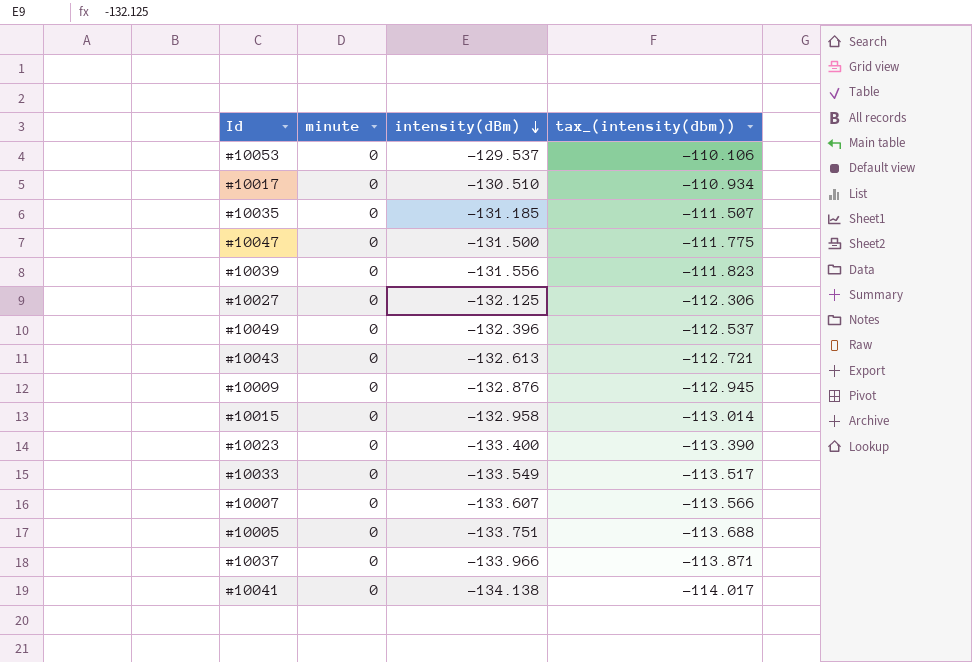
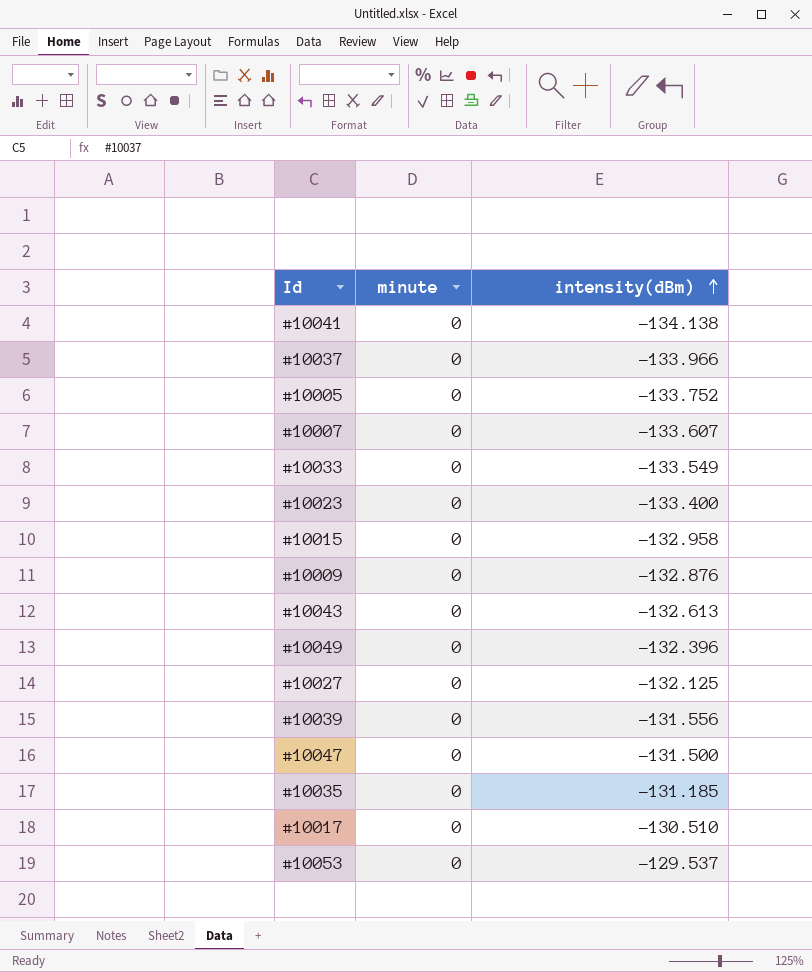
row order: intensity(dBm) descending -> intensity(dBm) ascending
column tax_(intensity(dbm)) | formula: [intensity(dBm)] * 0.85 -> none
#10005 | intensity(dBm): -133.751 -> -133.752

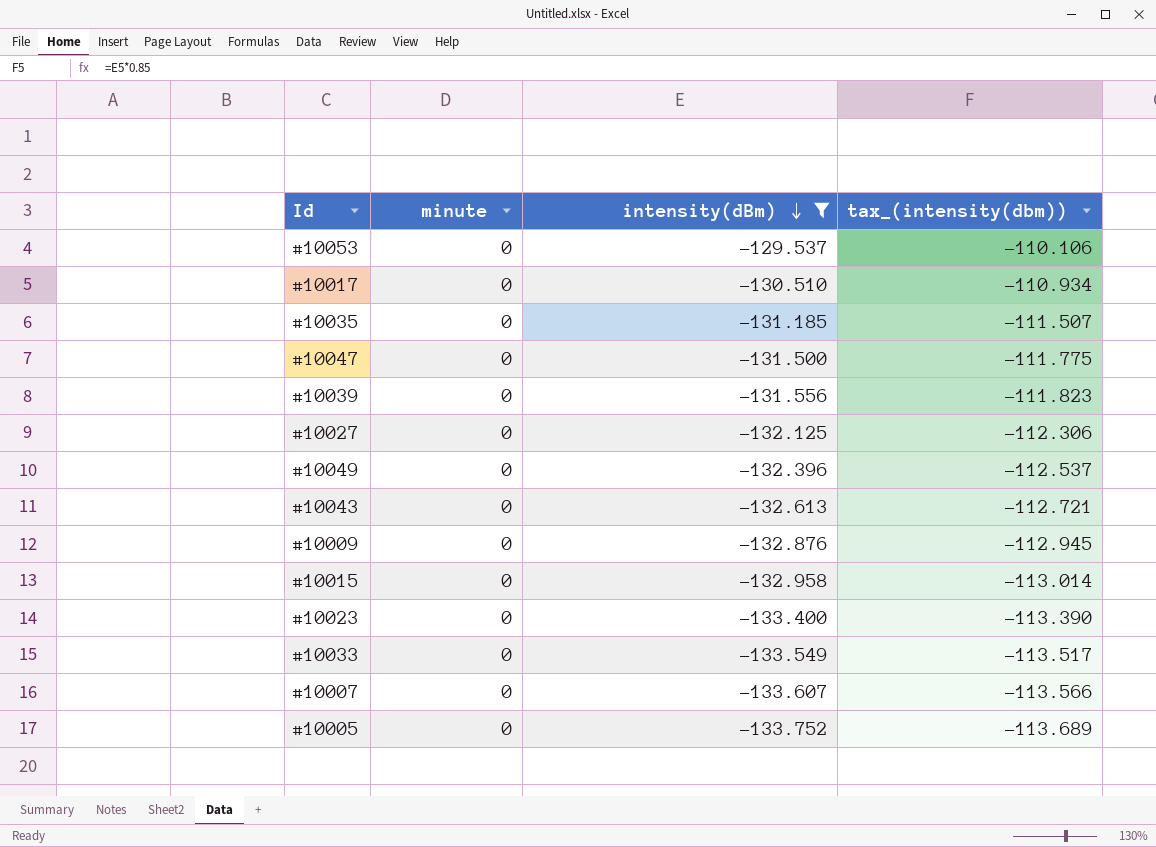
filter: none -> intensity(dBm) >= -133.752
row order: intensity(dBm) ascending -> intensity(dBm) descending
column tax_(intensity(dbm)) | formula: none -> [intensity(dBm)] * 0.85

